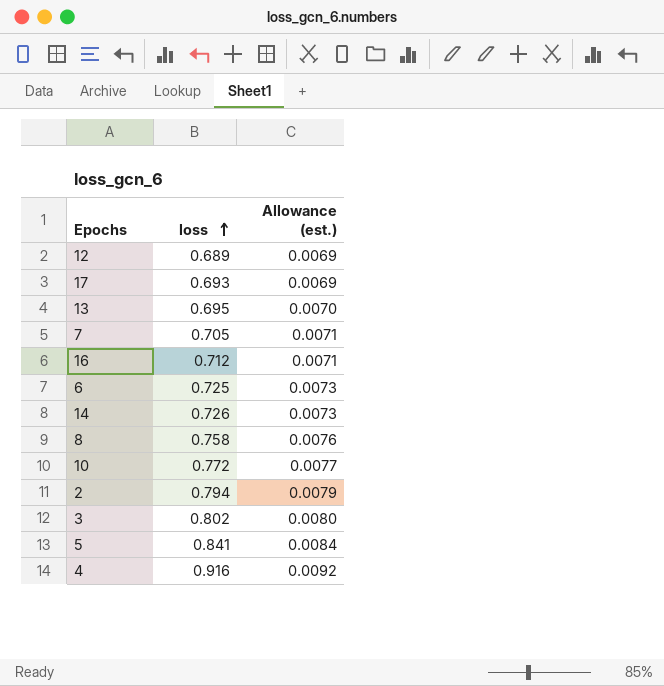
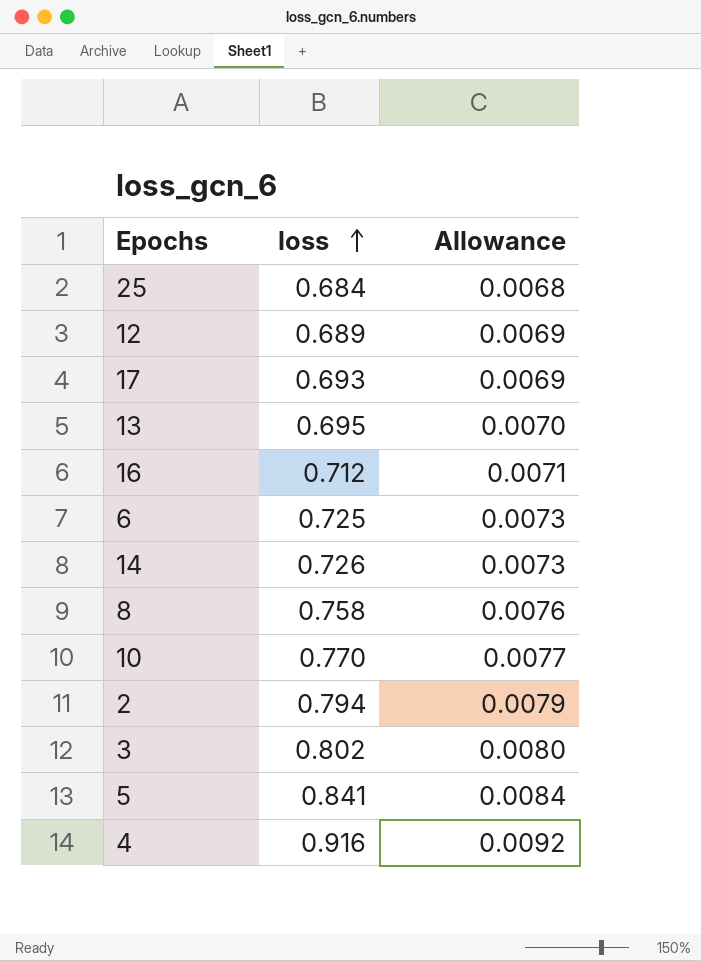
column name: Allowance (est.) -> Allowance
row 7: 0.705 | 0.0071 -> none
row 25: none -> 0.684 | 0.0068
10 | loss: 0.772 -> 0.770

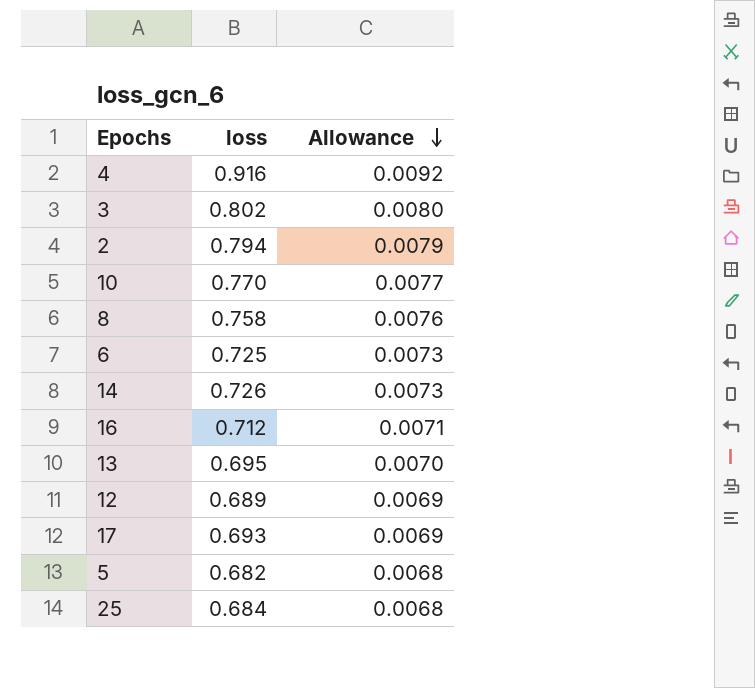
row order: loss ascending -> Allowance descending
5 | loss: 0.841 -> 0.682
5 | Allowance: 0.0084 -> 0.0068

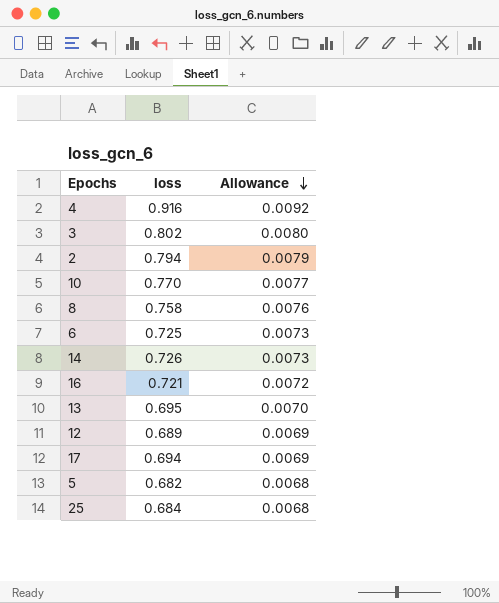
16 | loss: 0.712 -> 0.721
16 | Allowance: 0.0071 -> 0.0072
17 | loss: 0.693 -> 0.694

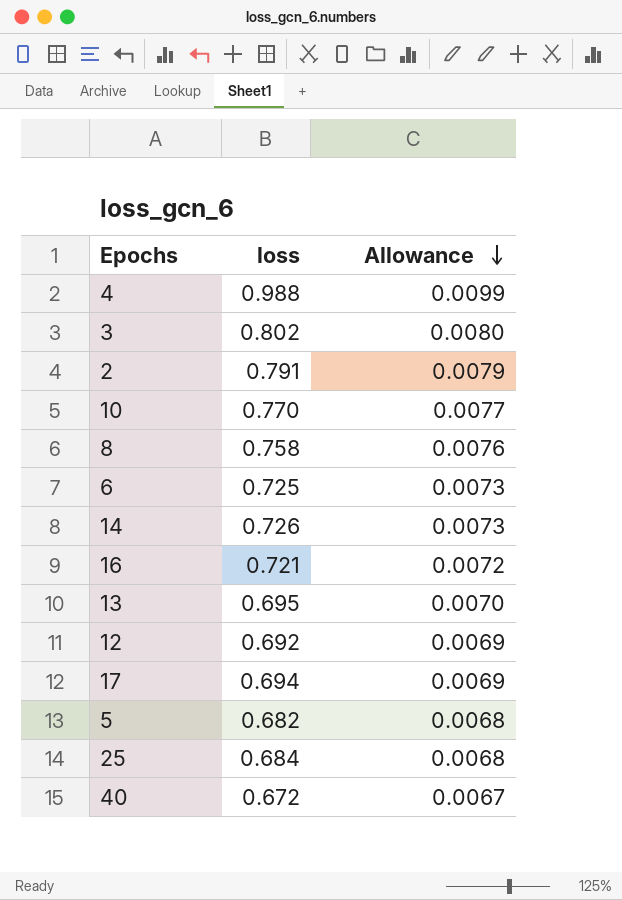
4 | loss: 0.916 -> 0.988
4 | Allowance: 0.0092 -> 0.0099
2 | loss: 0.794 -> 0.791
12 | loss: 0.689 -> 0.692
row 40: none -> 0.672 | 0.0067

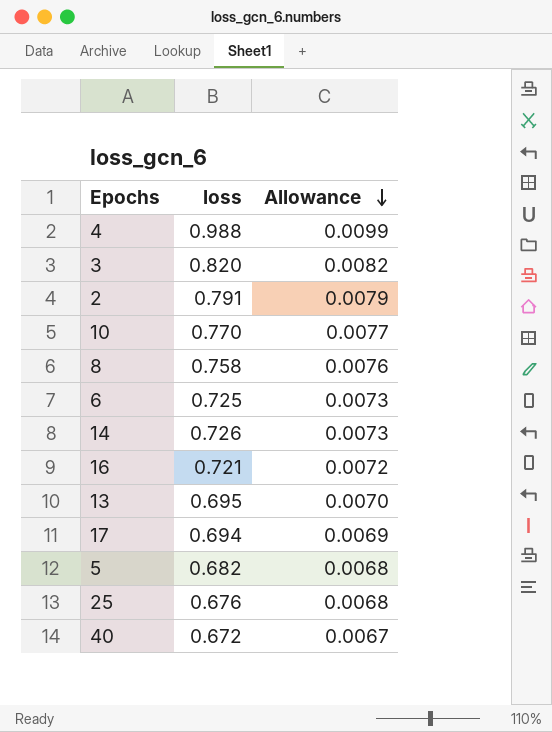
row 12: 0.692 | 0.0069 -> none
3 | loss: 0.802 -> 0.820
3 | Allowance: 0.0080 -> 0.0082
25 | loss: 0.684 -> 0.676

